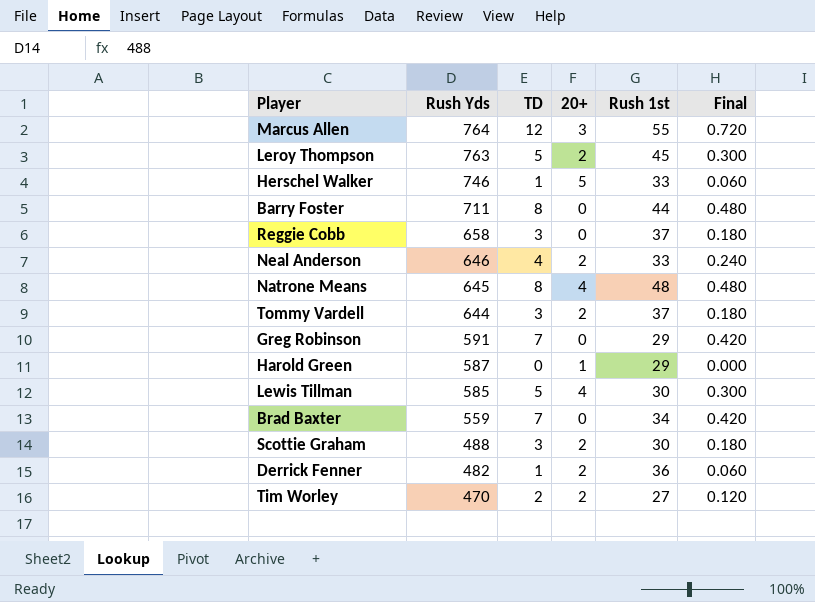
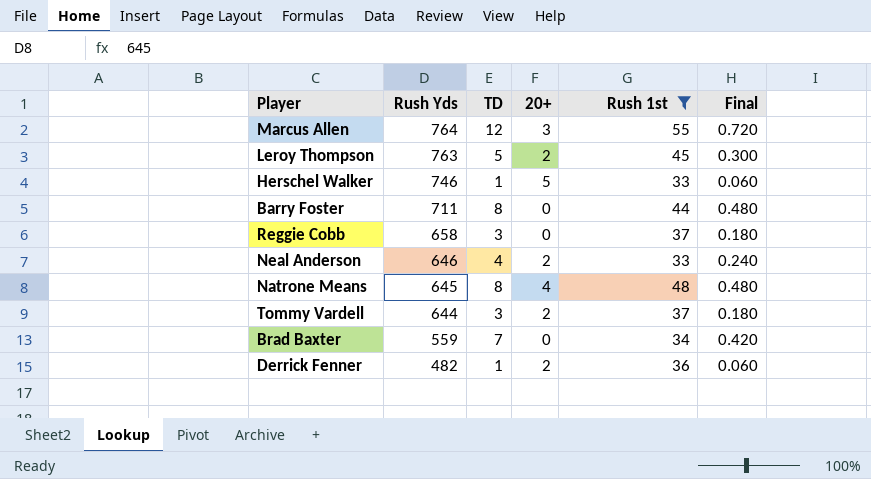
filter: none -> Rush 1st >= 33

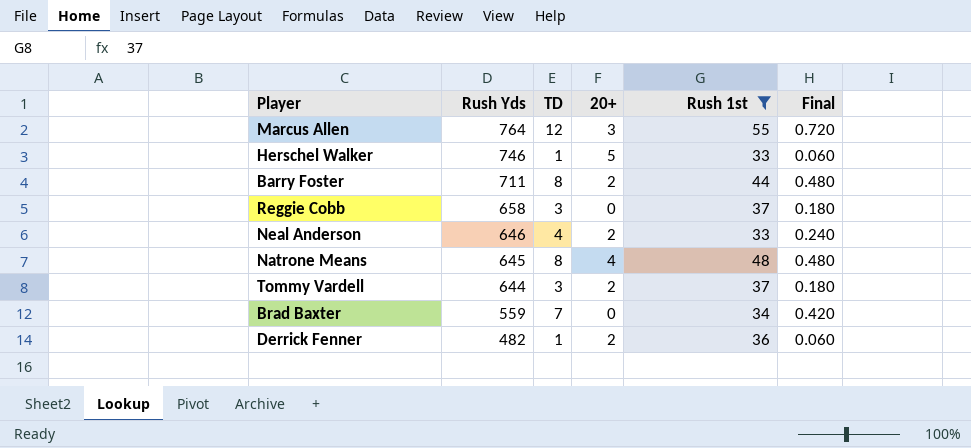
row Leroy Thompson: 763 | 5 | 2 | 45 | 0.300 -> none
Barry Foster | 20+: 0 -> 2

